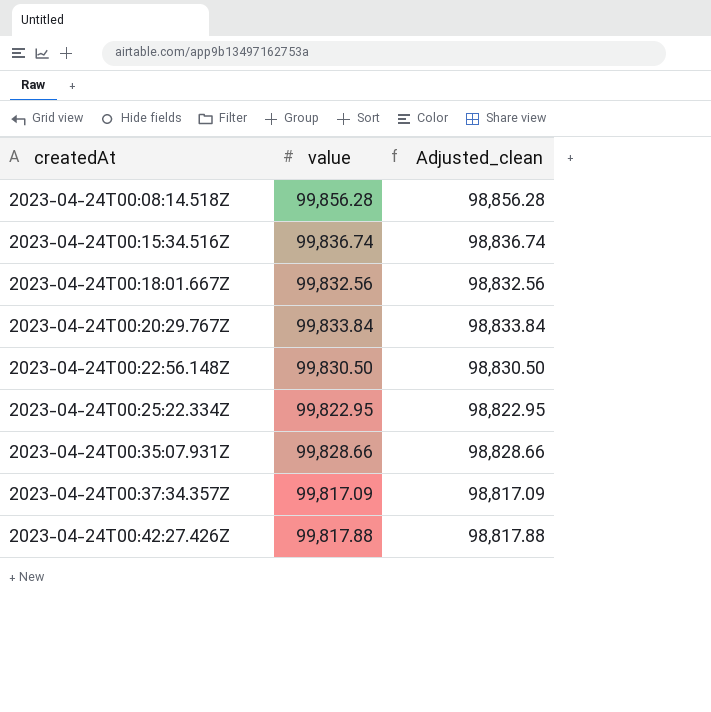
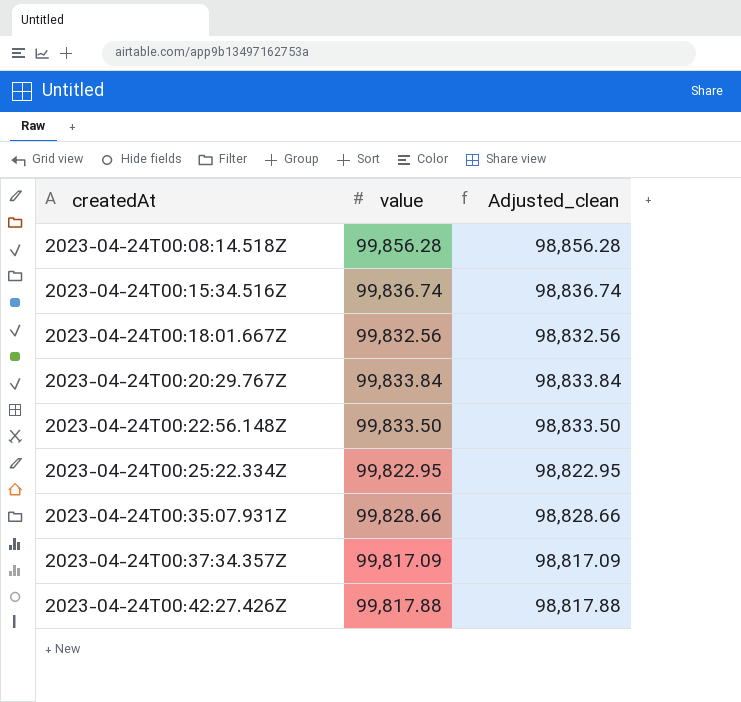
2023-04-24T00:22:56.148Z | value: 99,830.50 -> 99,833.50
2023-04-24T00:22:56.148Z | Adjusted_clean: 98,830.50 -> 98,833.50

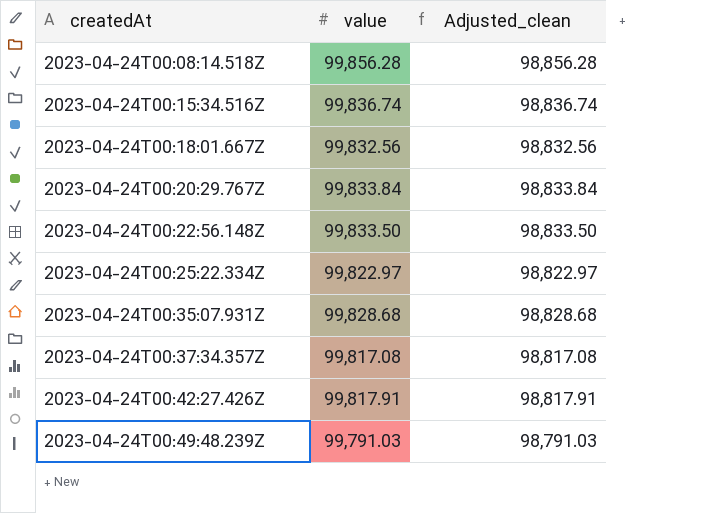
2023-04-24T00:25:22.334Z | value: 99,822.95 -> 99,822.97
2023-04-24T00:25:22.334Z | Adjusted_clean: 98,822.95 -> 98,822.97
2023-04-24T00:35:07.931Z | value: 99,828.66 -> 99,828.68
2023-04-24T00:35:07.931Z | Adjusted_clean: 98,828.66 -> 98,828.68
2023-04-24T00:37:34.357Z | value: 99,817.09 -> 99,817.08
2023-04-24T00:37:34.357Z | Adjusted_clean: 98,817.09 -> 98,817.08
2023-04-24T00:42:27.426Z | value: 99,817.88 -> 99,817.91
2023-04-24T00:42:27.426Z | Adjusted_clean: 98,817.88 -> 98,817.91
row 2023-04-24T00:49:48.239Z: none -> 99,791.03 | 98,791.03

